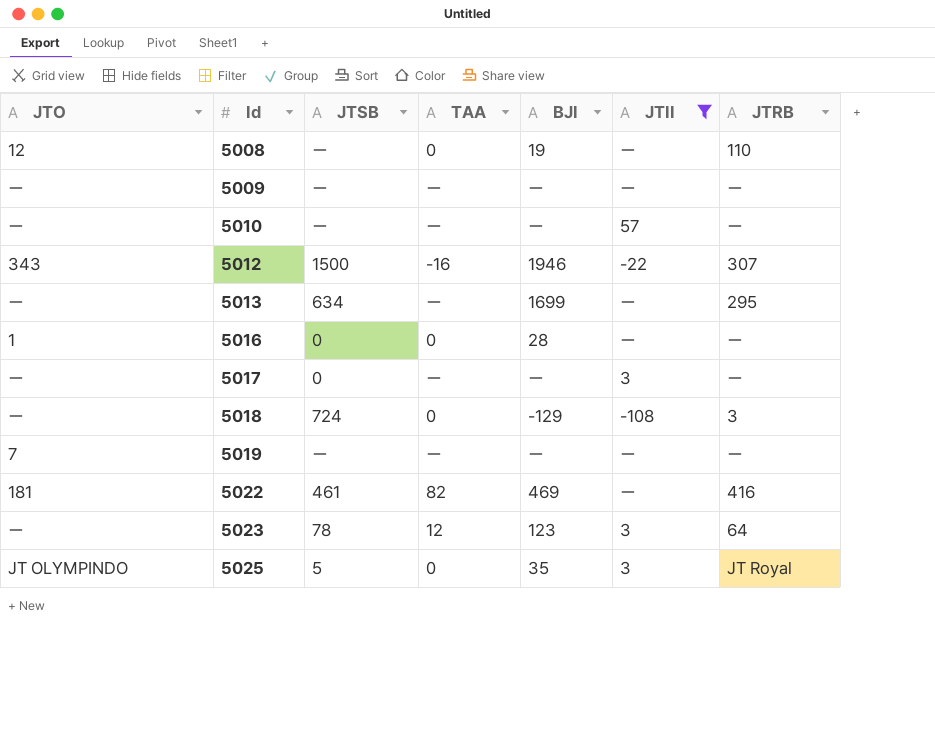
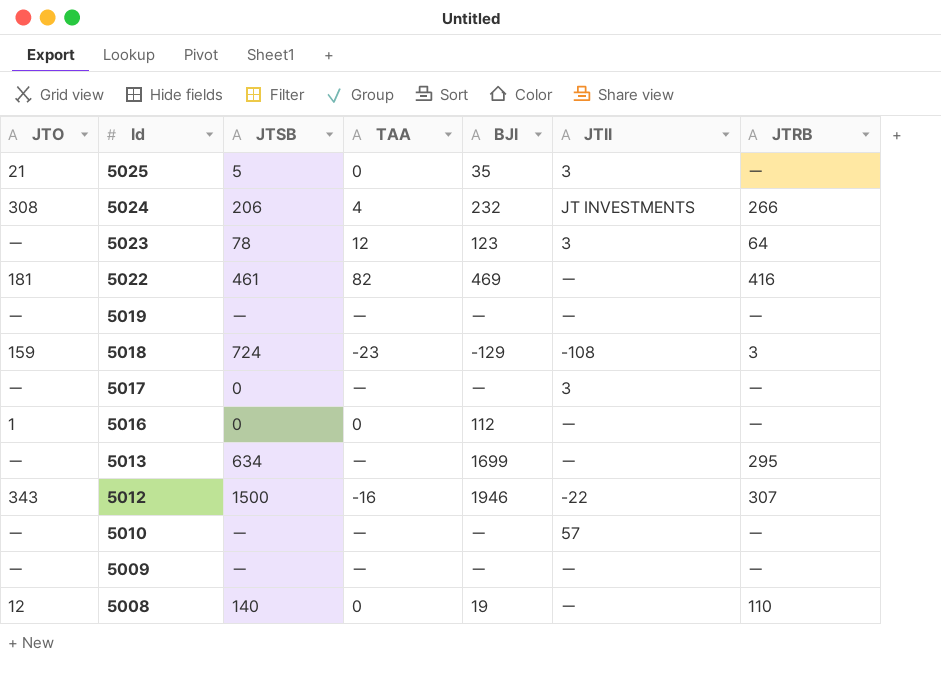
filter: JTII != JT INVESTMENTS -> none
row order: Id ascending -> Id descending
5025 | JTO: JT OLYMPINDO -> 21
5025 | JTRB: JT Royal -> ー
5019 | JTO: 7 -> ー
5018 | JTO: ー -> 159
5018 | TAA: 0 -> -23
5016 | BJI: 28 -> 112
5008 | JTSB: ー -> 140

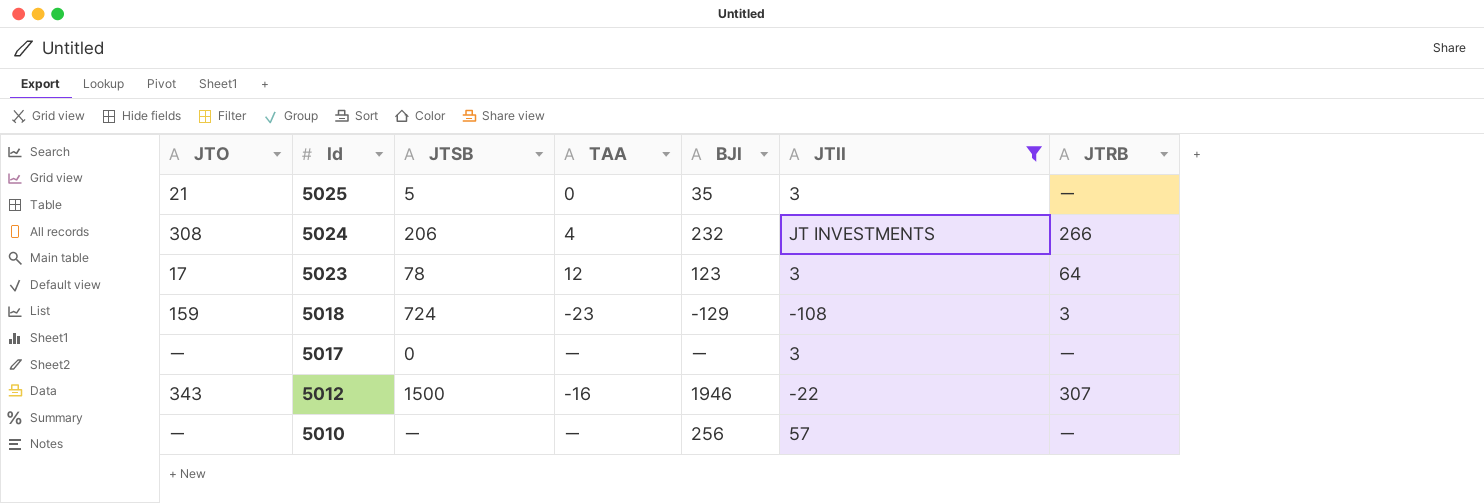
filter: none -> JTII != ー
5023 | JTO: ー -> 17
5010 | BJI: ー -> 256

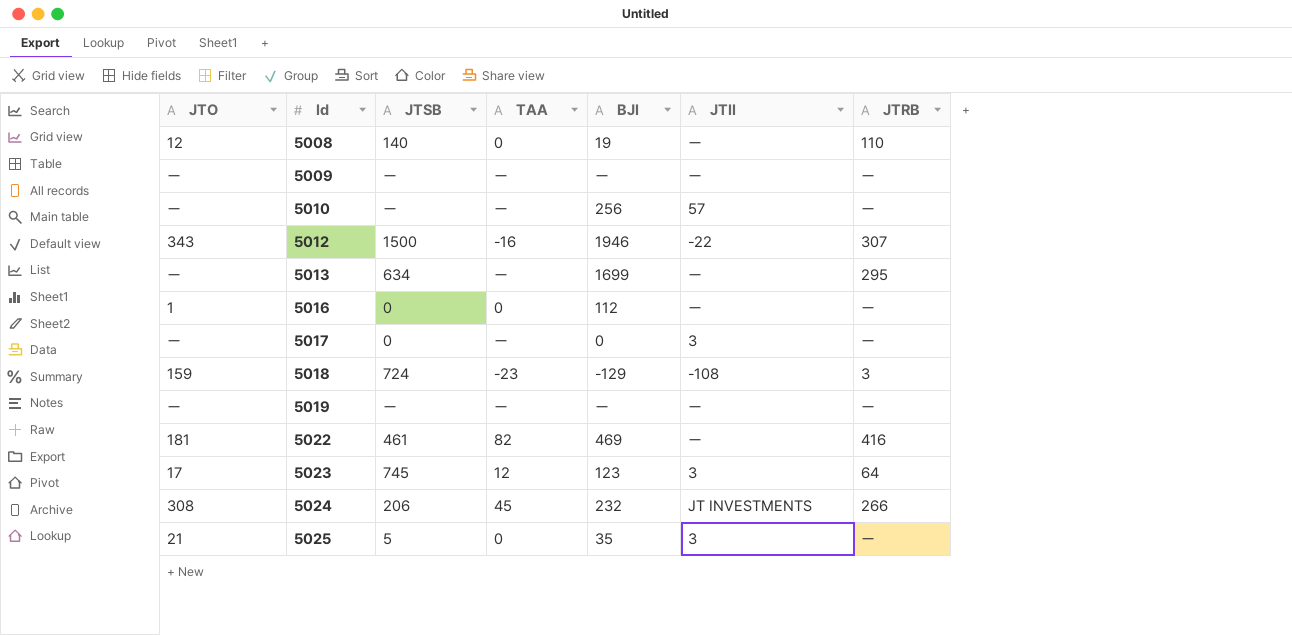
filter: JTII != ー -> none
row order: Id descending -> Id ascending
5017 | BJI: ー -> 0
5023 | JTSB: 78 -> 745
5024 | TAA: 4 -> 45

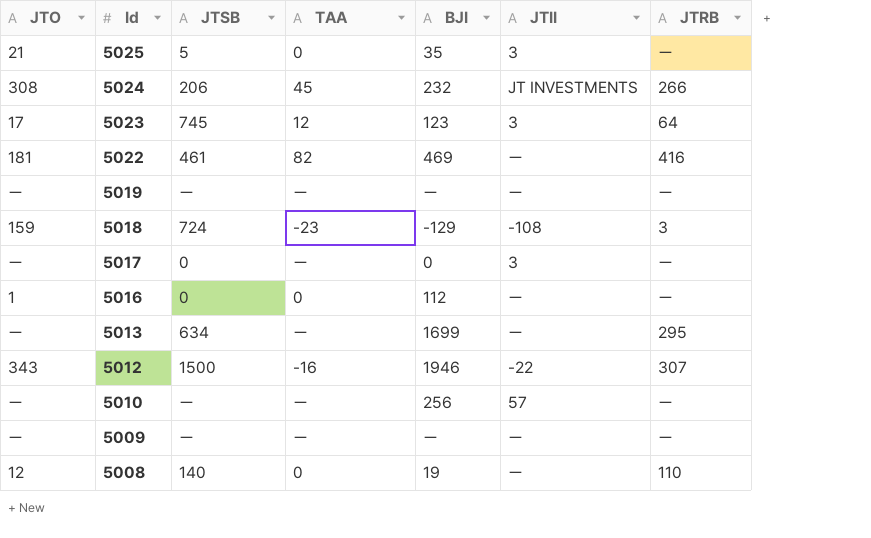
row order: Id ascending -> Id descending

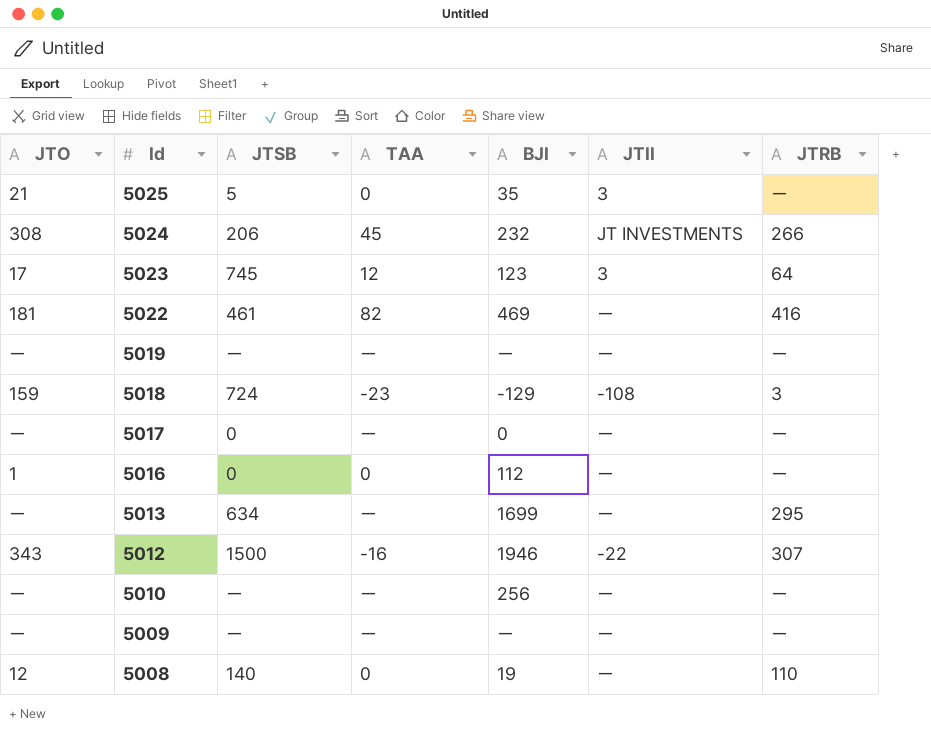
5017 | JTII: 3 -> ー
5010 | JTII: 57 -> ー

